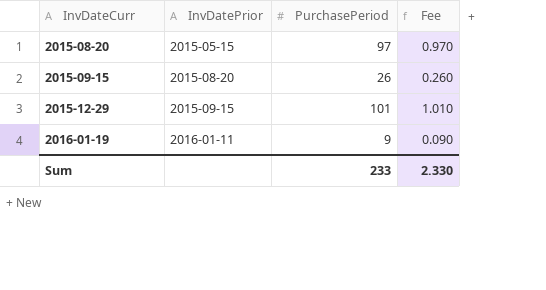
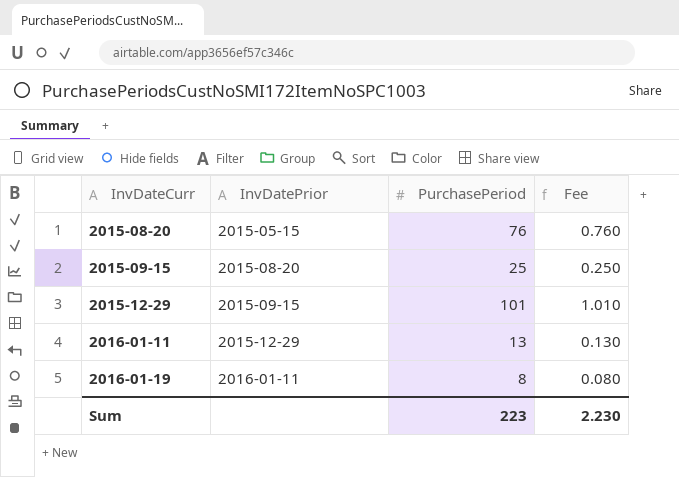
2015-08-20 | PurchasePeriod: 97 -> 76
2015-08-20 | Fee: 0.970 -> 0.760
2015-09-15 | PurchasePeriod: 26 -> 25
2015-09-15 | Fee: 0.260 -> 0.250
row 2016-01-11: none -> 2015-12-29 | 13 | 0.130
2016-01-19 | PurchasePeriod: 9 -> 8
2016-01-19 | Fee: 0.090 -> 0.080
Sum | PurchasePeriod: 233 -> 223
Sum | Fee: 2.330 -> 2.230

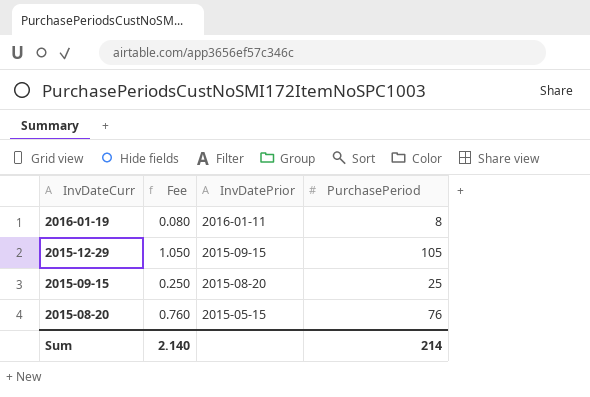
row order: InvDateCurr ascending -> InvDateCurr descending
column Fee | position: 4 -> 2
row 2016-01-11: 2015-12-29 | 13 | 0.130 -> none
2015-12-29 | Fee: 1.010 -> 1.050
2015-12-29 | PurchasePeriod: 101 -> 105
Sum | Fee: 2.230 -> 2.140
Sum | PurchasePeriod: 223 -> 214

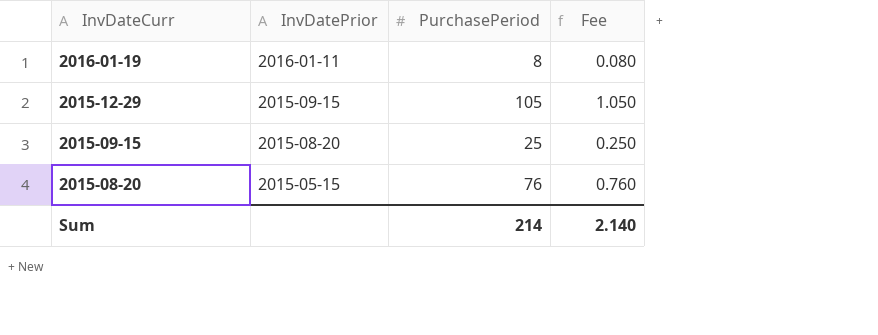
column Fee | position: 2 -> 4

